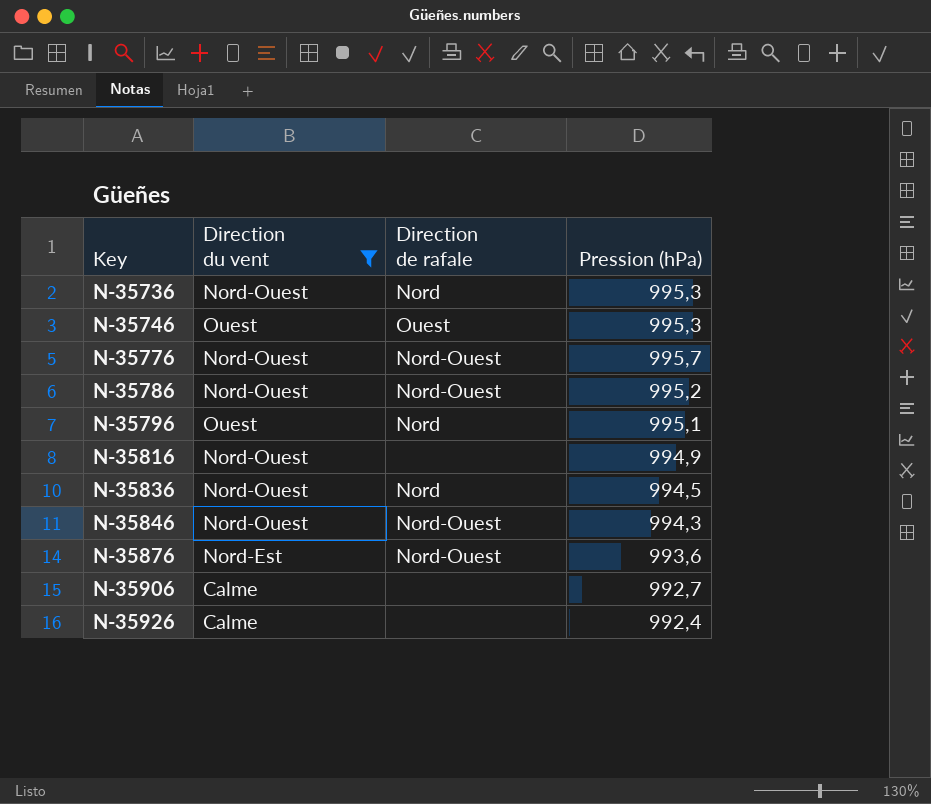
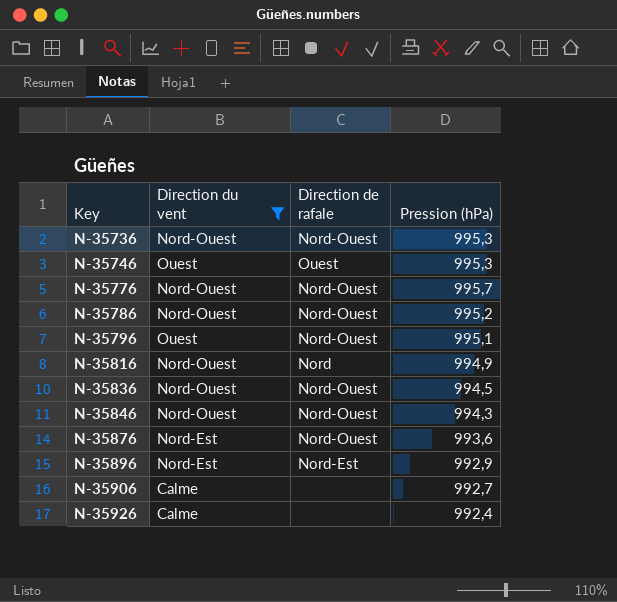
N-35736 | Direction de rafale: Nord -> Nord-Ouest
N-35796 | Direction de rafale: Nord -> Nord-Ouest
N-35816 | Direction de rafale: none -> Nord
N-35836 | Direction de rafale: Nord -> Nord-Ouest
row N-35896: none -> Nord-Est | Nord-Est | 992,9

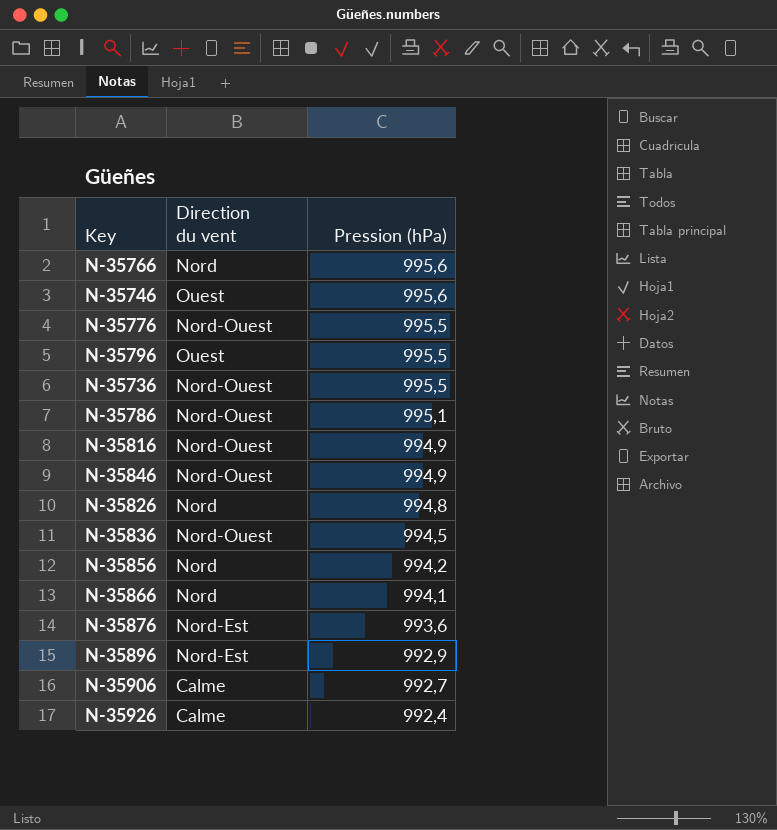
filter: Direction du vent != Nord -> none
row order: Key ascending -> Pression (hPa) descending
column Direction de rafale | position: 3 -> none
N-35746 | Pression (hPa): 995,3 -> 995,6
N-35776 | Pression (hPa): 995,7 -> 995,5
N-35796 | Pression (hPa): 995,1 -> 995,5
N-35736 | Pression (hPa): 995,3 -> 995,5
N-35786 | Pression (hPa): 995,2 -> 995,1
N-35846 | Pression (hPa): 994,3 -> 994,9

